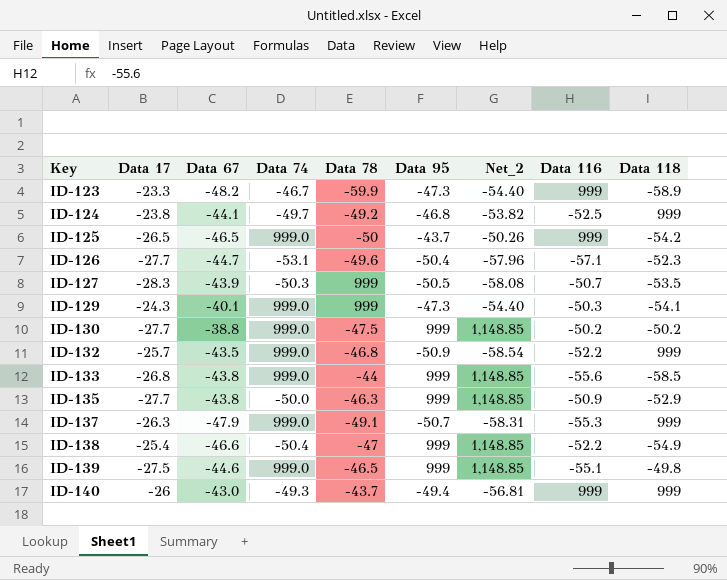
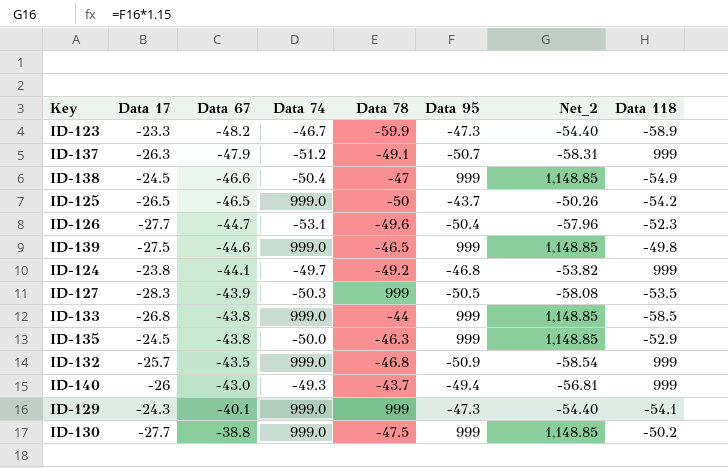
row order: Key ascending -> Data 67 ascending
column Data 116 | position: 8 -> none
ID-137 | Data 74: 999.0 -> -51.2
ID-138 | Data 17: -25.4 -> -24.5
ID-135 | Data 17: -27.7 -> -24.5

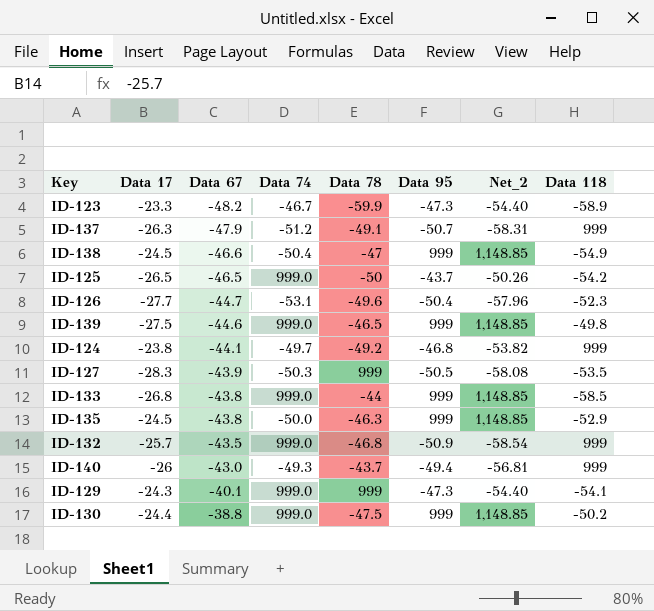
ID-130 | Data 17: -27.7 -> -24.4

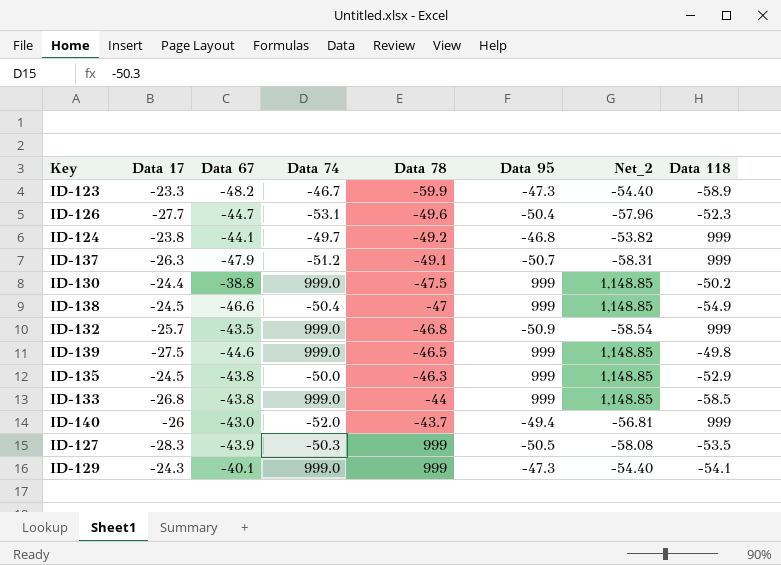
row order: Data 67 ascending -> Data 78 ascending
row ID-125: -26.5 | -46.5 | 999.0 | -50 | -43.7 | -50.26 | -54.2 -> none
ID-140 | Data 74: -49.3 -> -52.0

